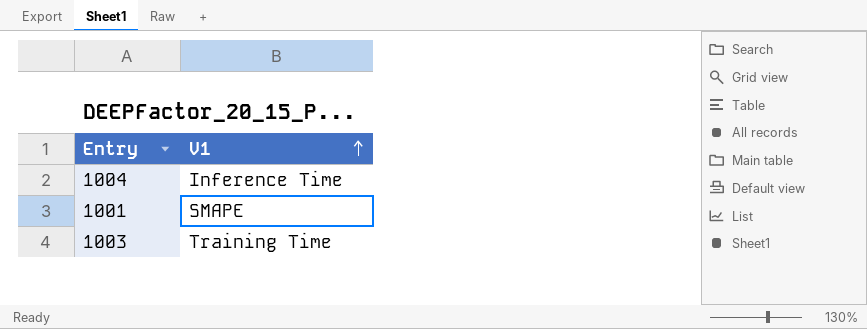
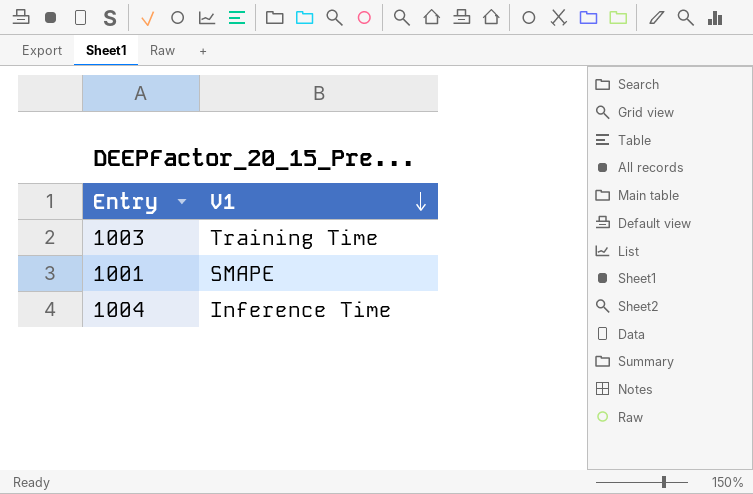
row order: V1 ascending -> V1 descending

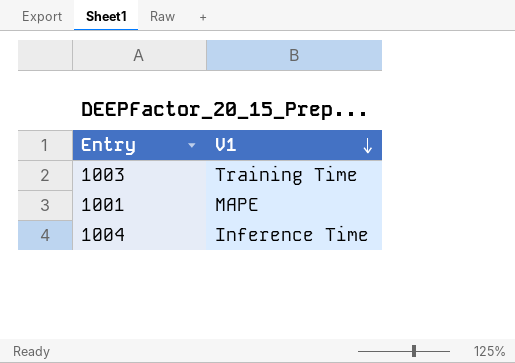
1001 | V1: SMAPE -> MAPE

